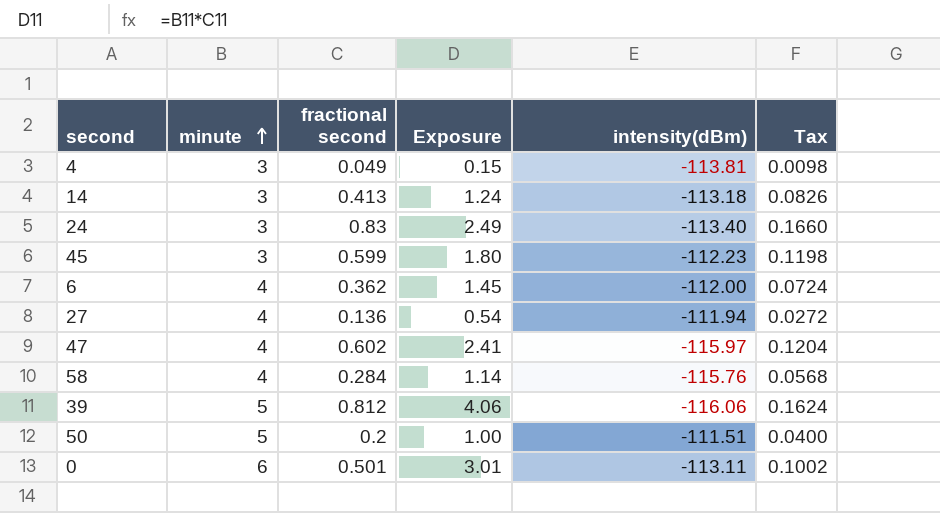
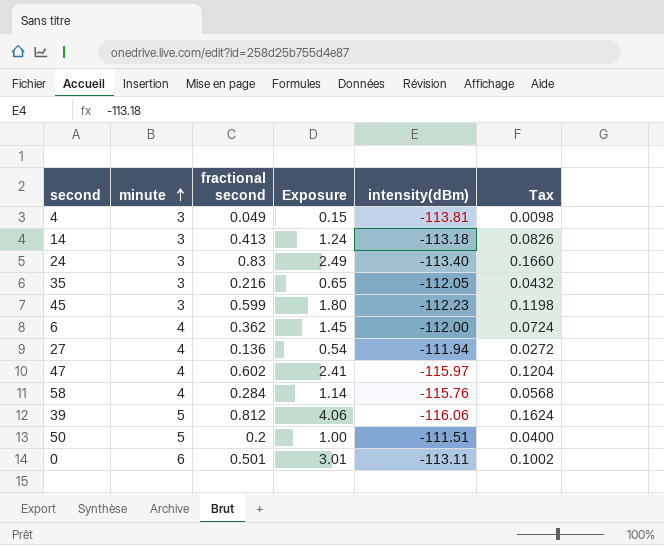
row 35: none -> 3 | 0.216 | 0.65 | -112.05 | 0.0432

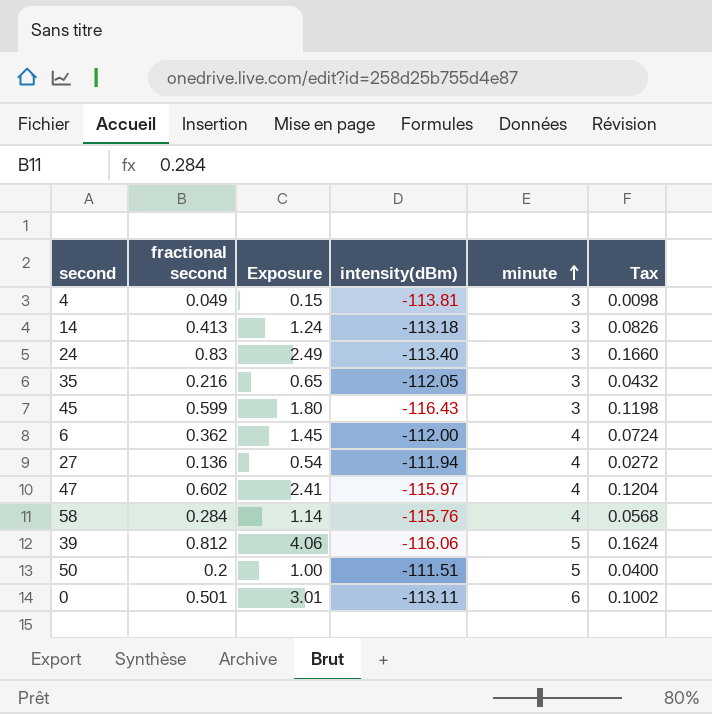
column minute | position: 2 -> 5
45 | intensity(dBm): -112.23 -> -116.43

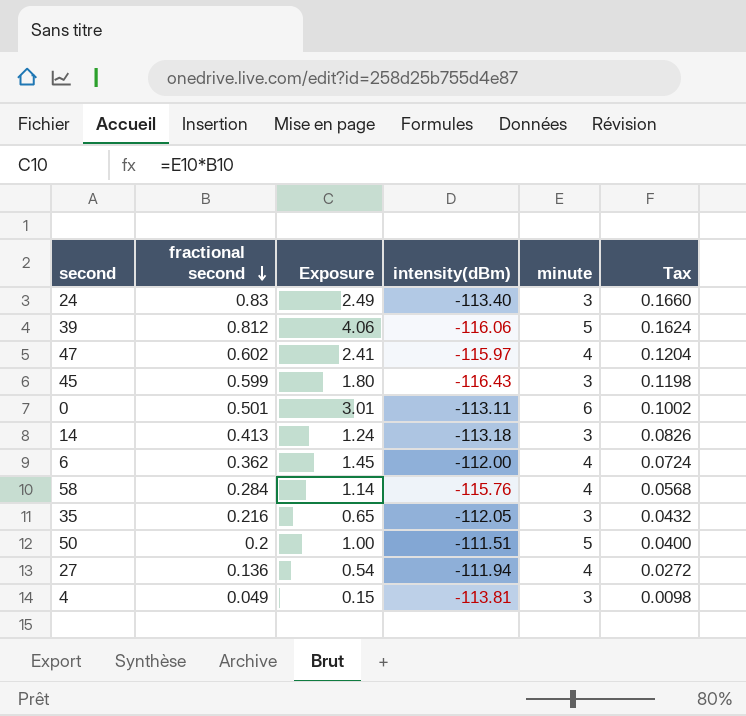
row order: minute ascending -> fractional second descending

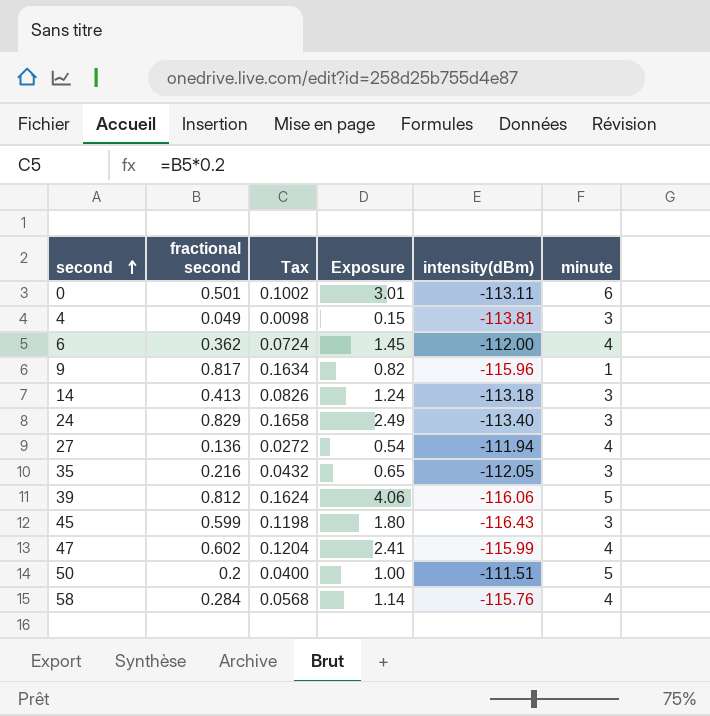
row order: fractional second descending -> second ascending
column Tax | position: 6 -> 3
row 9: none -> 0.817 | 0.1634 | 0.82 | -115.96 | 1
24 | fractional second: 0.83 -> 0.829
24 | Tax: 0.1660 -> 0.1658
47 | intensity(dBm): -115.97 -> -115.99

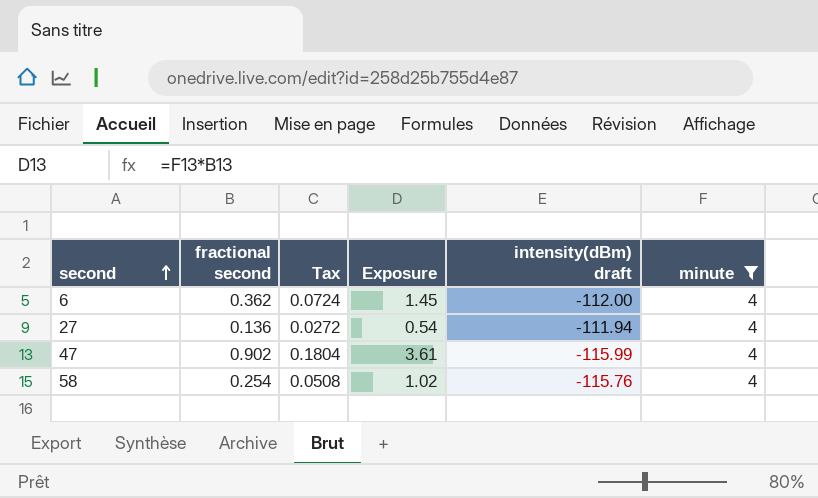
filter: none -> minute = 4
column name: intensity(dBm) -> intensity(dBm) draft
47 | fractional second: 0.602 -> 0.902
47 | Tax: 0.1204 -> 0.1804
47 | Exposure: 2.41 -> 3.61
58 | fractional second: 0.284 -> 0.254
58 | Tax: 0.0568 -> 0.0508
58 | Exposure: 1.14 -> 1.02

